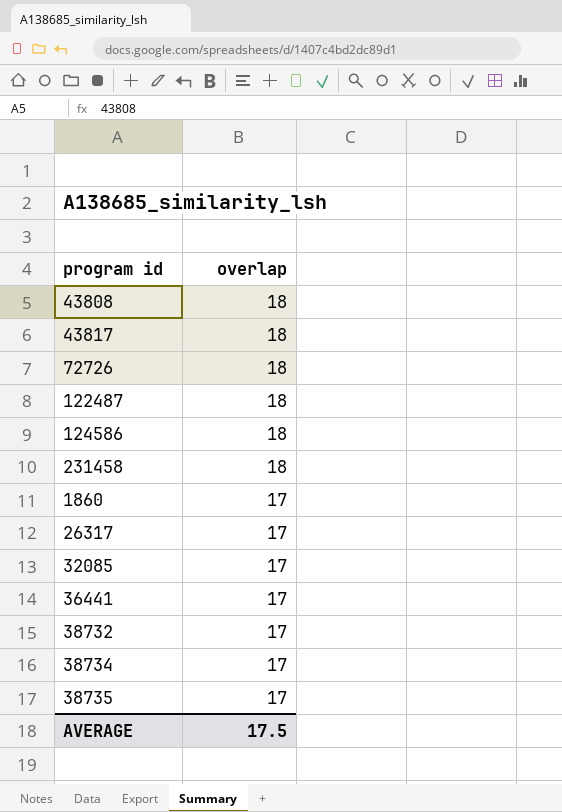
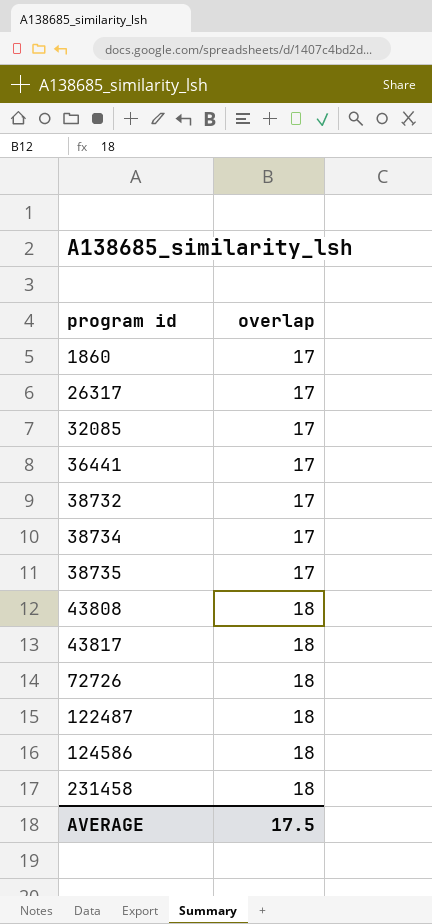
row order: overlap descending -> program id ascending

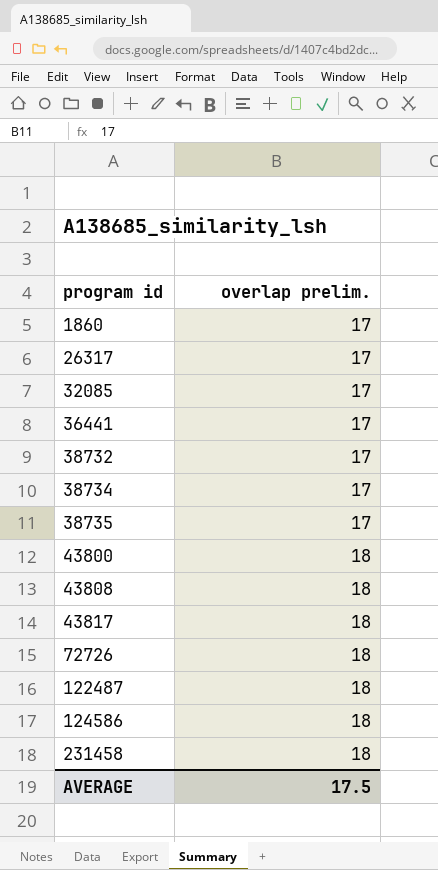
column name: overlap -> overlap prelim.
row 43800: none -> 18

